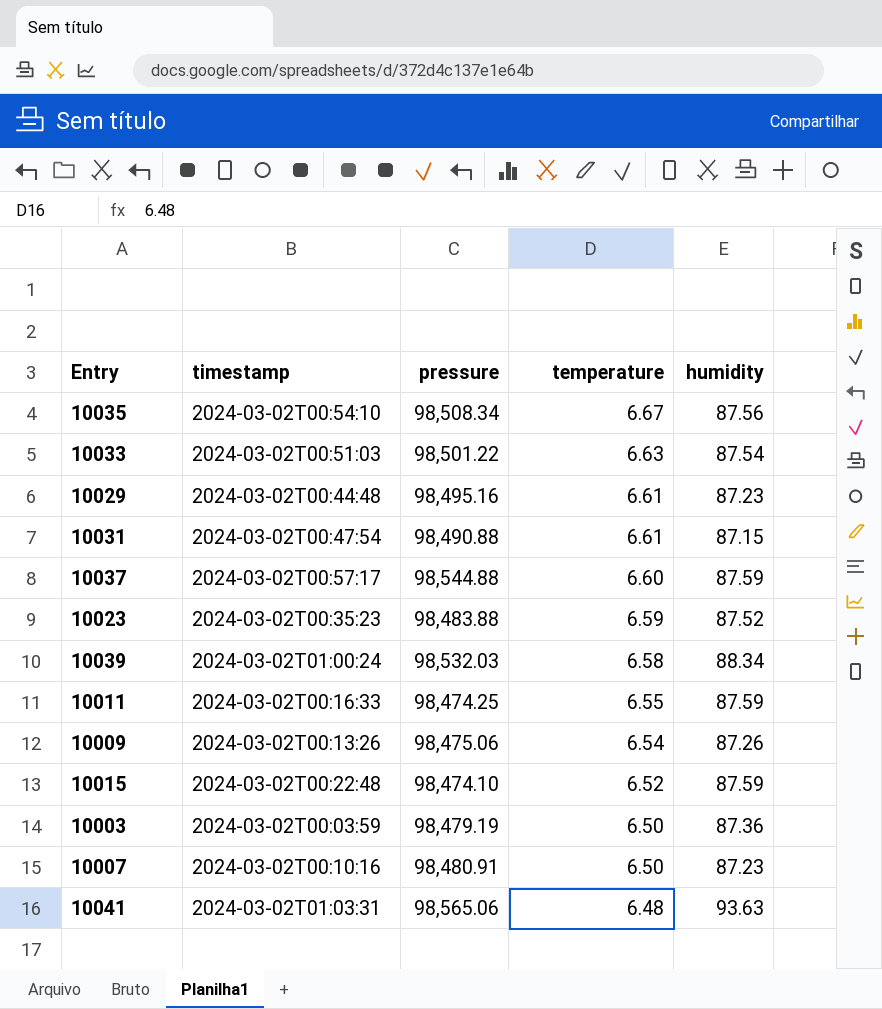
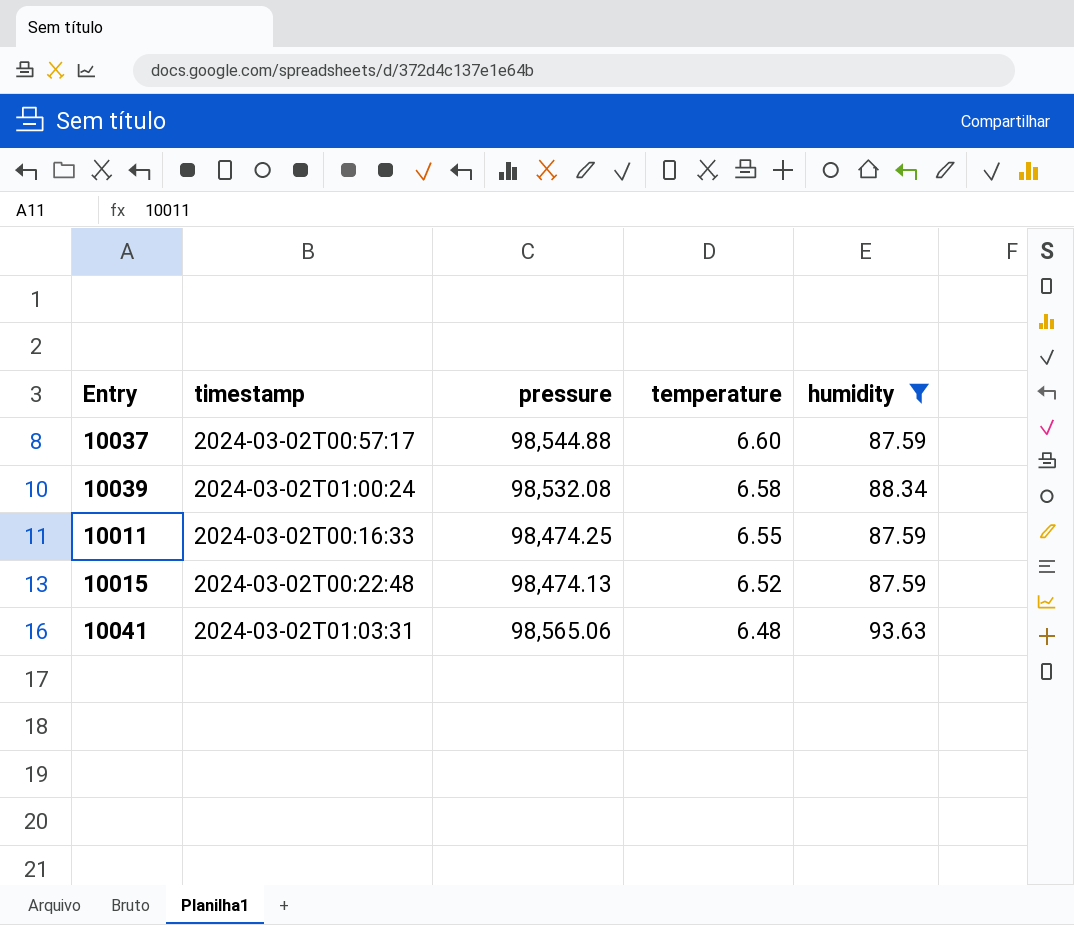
filter: none -> humidity >= 87.59
10039 | pressure: 98,532.03 -> 98,532.08
10015 | pressure: 98,474.10 -> 98,474.13

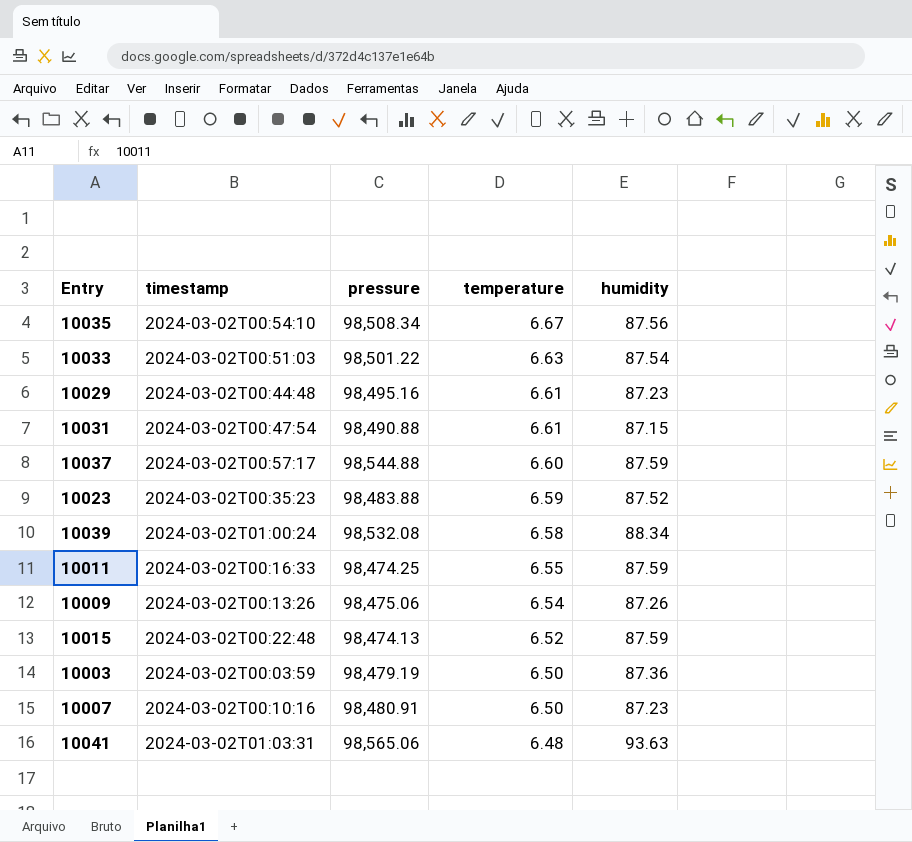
filter: humidity >= 87.59 -> none

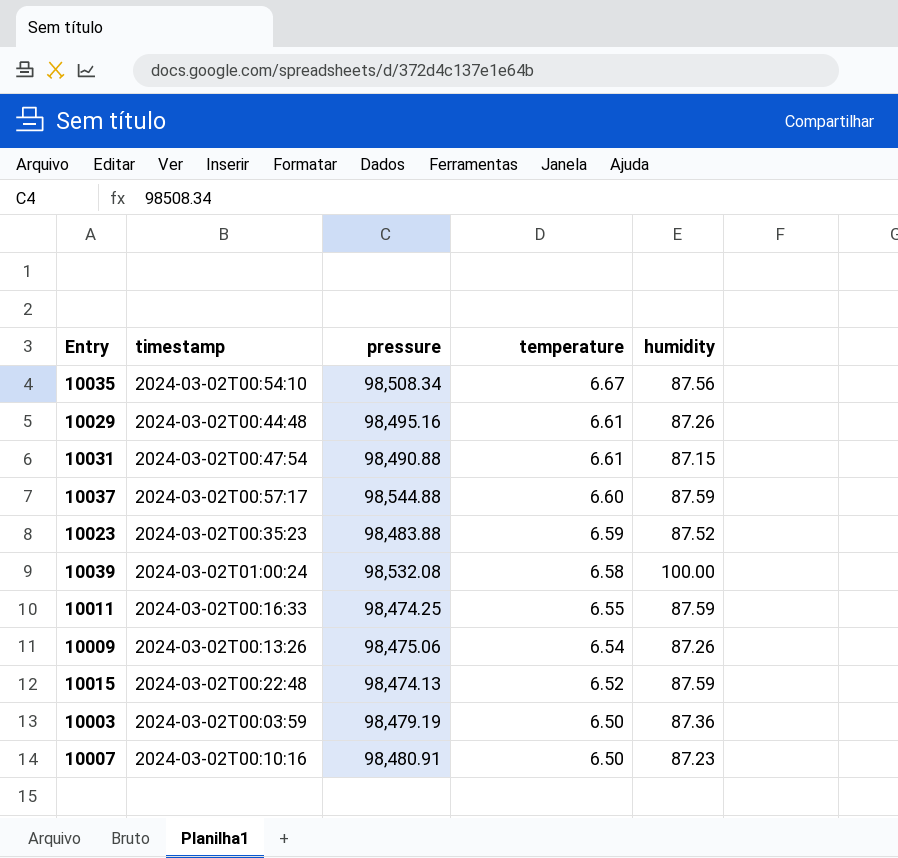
row 10033: 2024-03-02T00:51:03 | 98,501.22 | 6.63 | 87.54 -> none
row 10041: 2024-03-02T01:03:31 | 98,565.06 | 6.48 | 93.63 -> none
10029 | humidity: 87.23 -> 87.26
10039 | humidity: 88.34 -> 100.00

